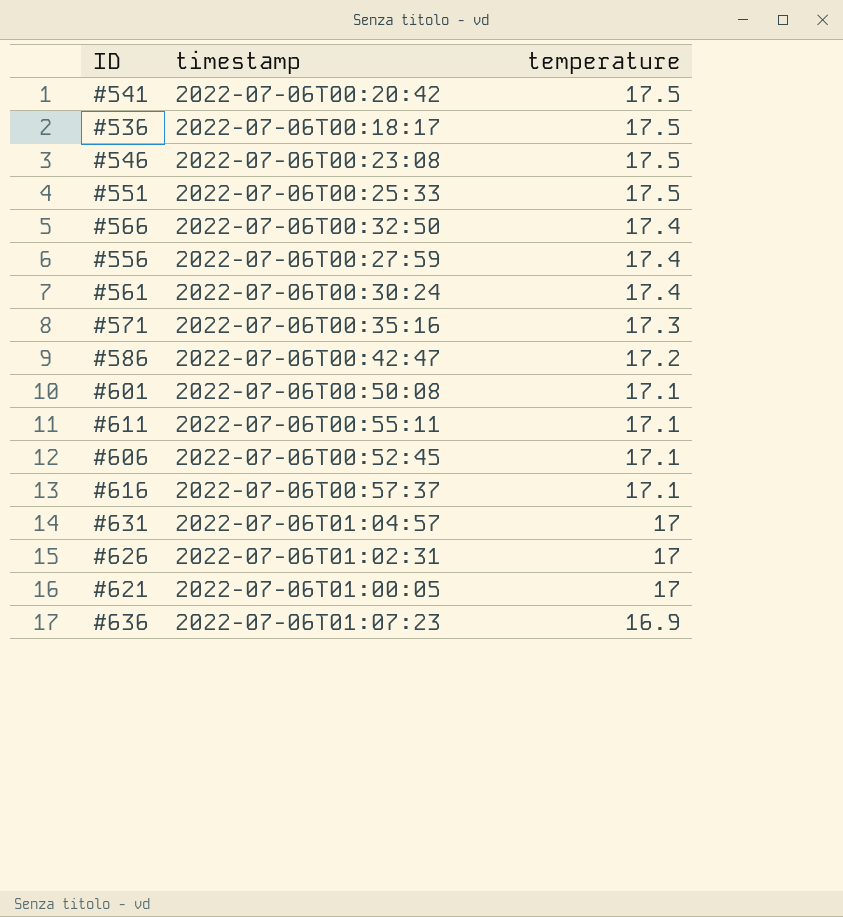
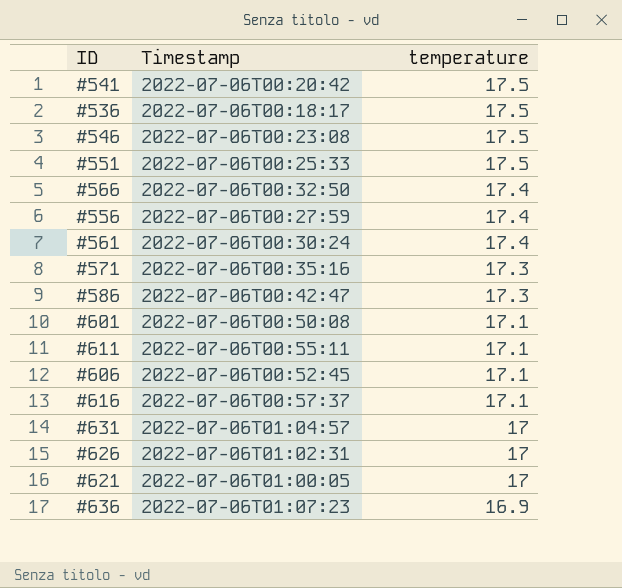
column name: timestamp -> Timestamp
#586 | temperature: 17.2 -> 17.3

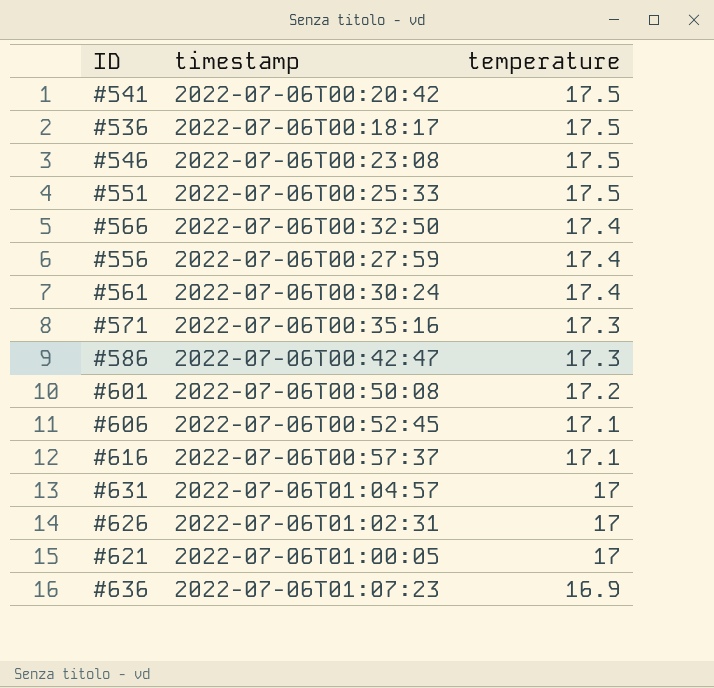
column name: Timestamp -> timestamp
row #611: 2022-07-06T00:55:11 | 17.1 -> none
#601 | temperature: 17.1 -> 17.2

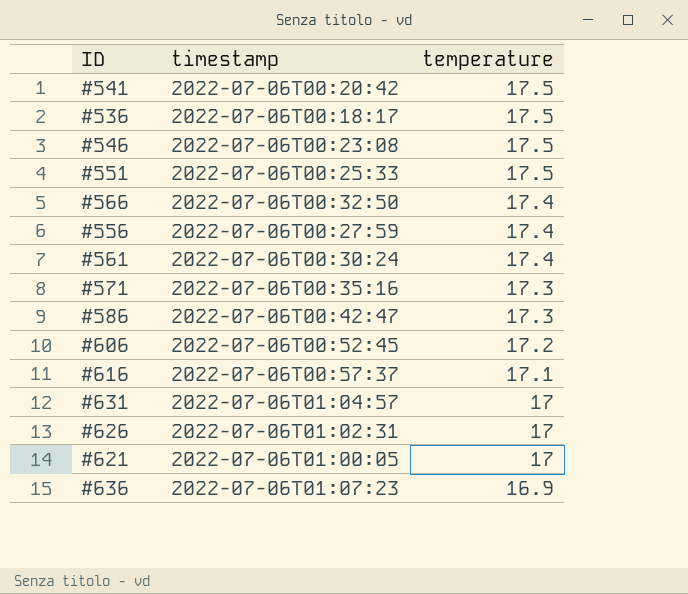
row #601: 2022-07-06T00:50:08 | 17.2 -> none
#606 | temperature: 17.1 -> 17.2

